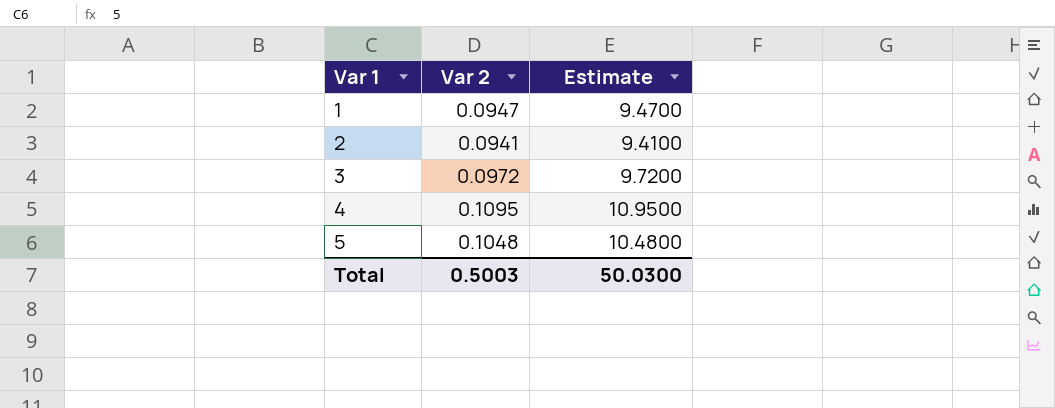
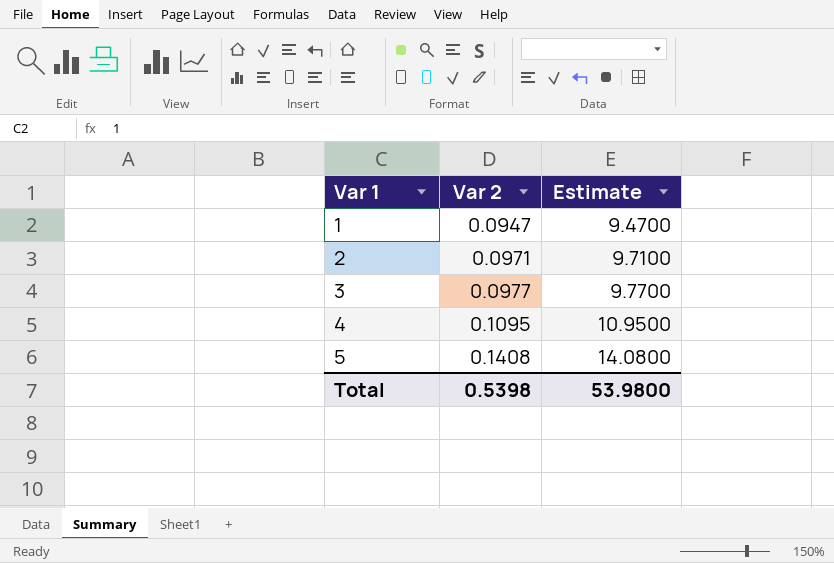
2 | Var 2: 0.0941 -> 0.0971
2 | Estimate: 9.4100 -> 9.7100
3 | Var 2: 0.0972 -> 0.0977
3 | Estimate: 9.7200 -> 9.7700
5 | Var 2: 0.1048 -> 0.1408
5 | Estimate: 10.4800 -> 14.0800
Total | Var 2: 0.5003 -> 0.5398
Total | Estimate: 50.0300 -> 53.9800

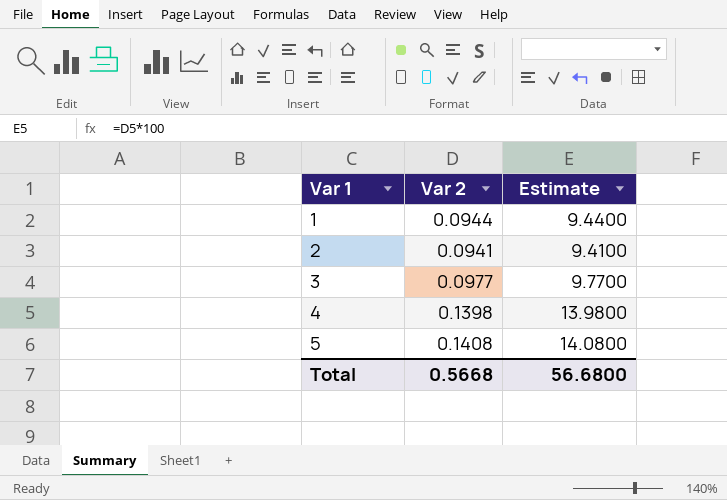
1 | Var 2: 0.0947 -> 0.0944
1 | Estimate: 9.4700 -> 9.4400
2 | Var 2: 0.0971 -> 0.0941
2 | Estimate: 9.7100 -> 9.4100
4 | Var 2: 0.1095 -> 0.1398
4 | Estimate: 10.9500 -> 13.9800
Total | Var 2: 0.5398 -> 0.5668
Total | Estimate: 53.9800 -> 56.6800

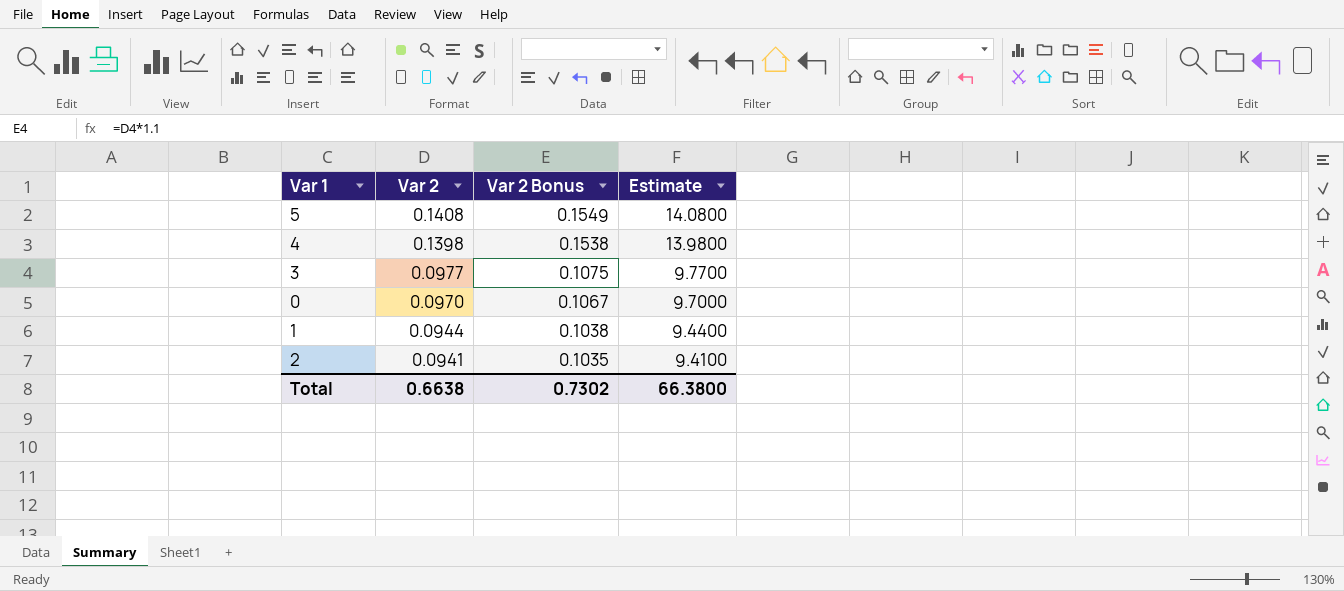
row order: Var 1 ascending -> Var 2 descending
column Var 2 Bonus | formula: none -> [Var 2] * 1.1
row 0: none -> 0.0970 | 0.1067 | 9.7000
Total | Var 2: 0.5668 -> 0.6638
Total | Estimate: 56.6800 -> 66.3800

